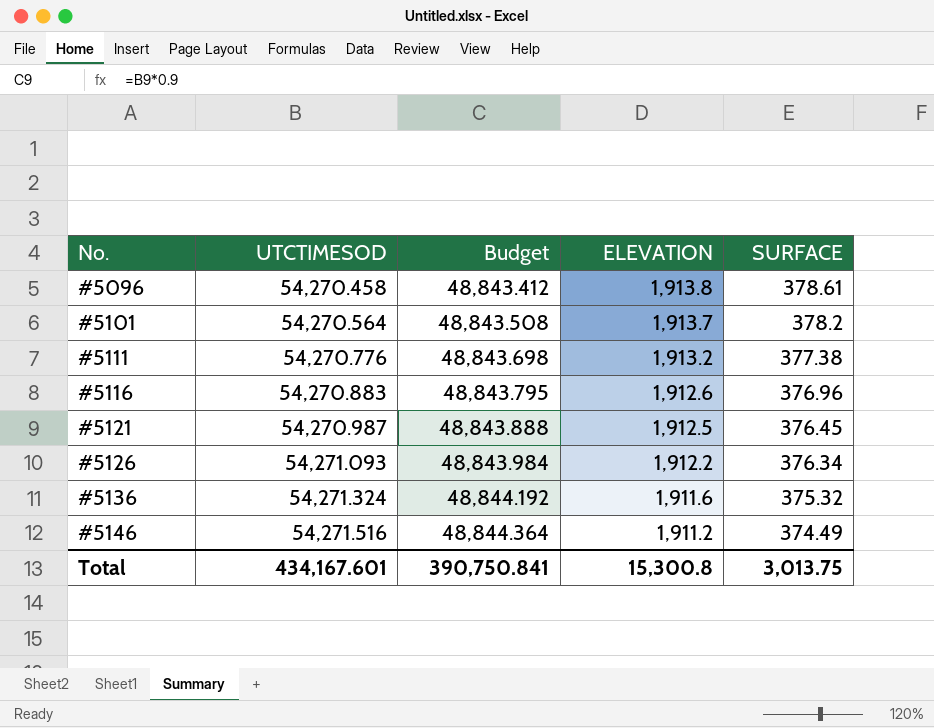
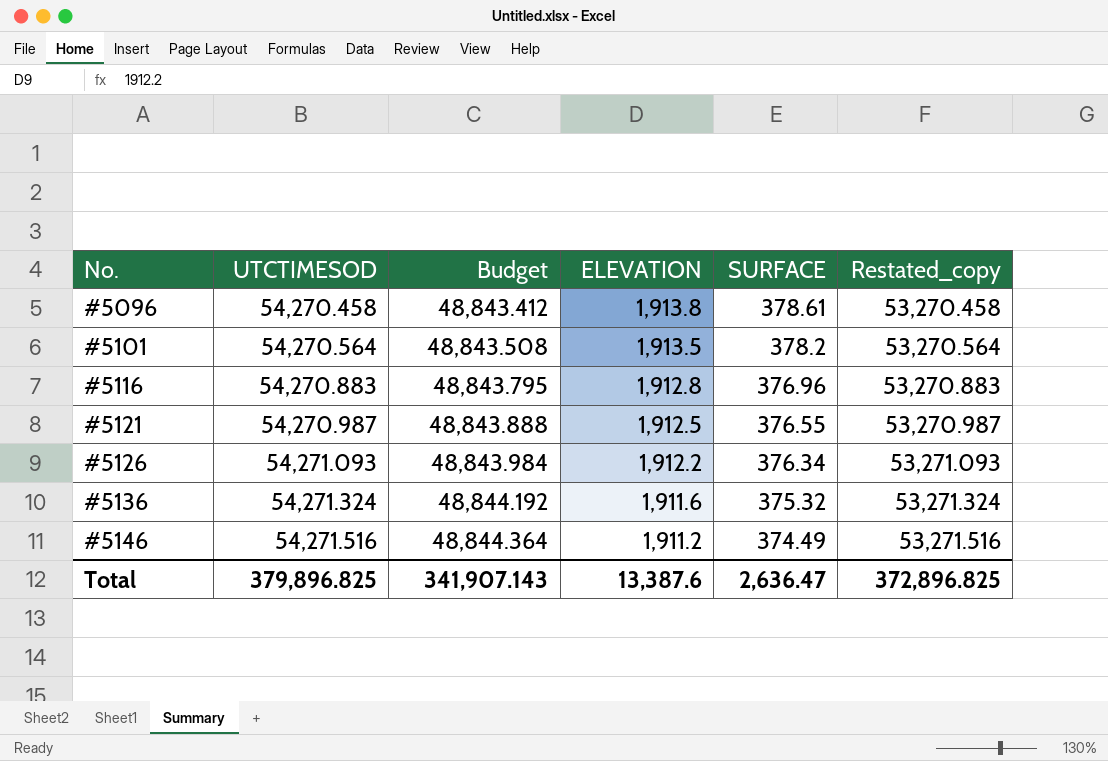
column Restated_copy | formula: none -> [UTCTIMESOD] - 1000
row #5111: 54,270.776 | 48,843.698 | 1,913.2 | 377.38 -> none
#5101 | ELEVATION: 1,913.7 -> 1,913.5
#5116 | ELEVATION: 1,912.6 -> 1,912.8
#5121 | SURFACE: 376.45 -> 376.55
Total | UTCTIMESOD: 434,167.601 -> 379,896.825
Total | Budget: 390,750.841 -> 341,907.143
Total | ELEVATION: 15,300.8 -> 13,387.6
Total | SURFACE: 3,013.75 -> 2,636.47

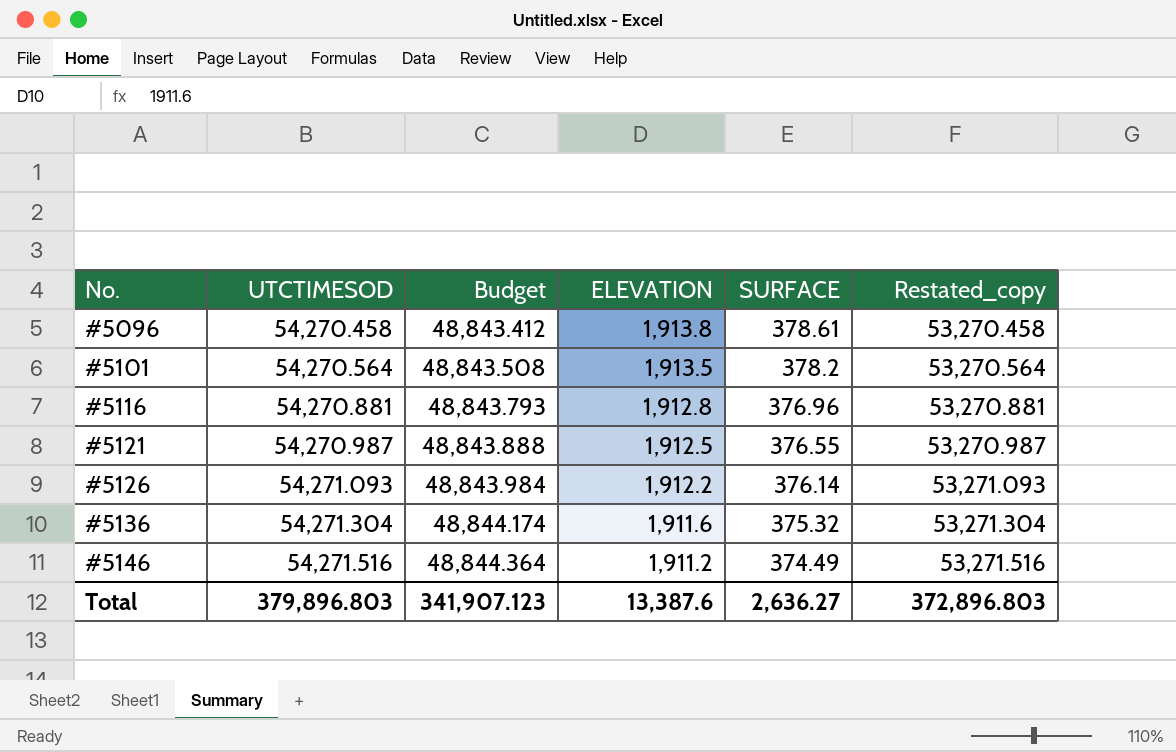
#5116 | UTCTIMESOD: 54,270.883 -> 54,270.881
#5116 | Budget: 48,843.795 -> 48,843.793
#5116 | Restated_copy: 53,270.883 -> 53,270.881
#5126 | SURFACE: 376.34 -> 376.14
#5136 | UTCTIMESOD: 54,271.324 -> 54,271.304
#5136 | Budget: 48,844.192 -> 48,844.174
#5136 | Restated_copy: 53,271.324 -> 53,271.304
Total | UTCTIMESOD: 379,896.825 -> 379,896.803
Total | Budget: 341,907.143 -> 341,907.123
Total | SURFACE: 2,636.47 -> 2,636.27
Total | Restated_copy: 372,896.825 -> 372,896.803

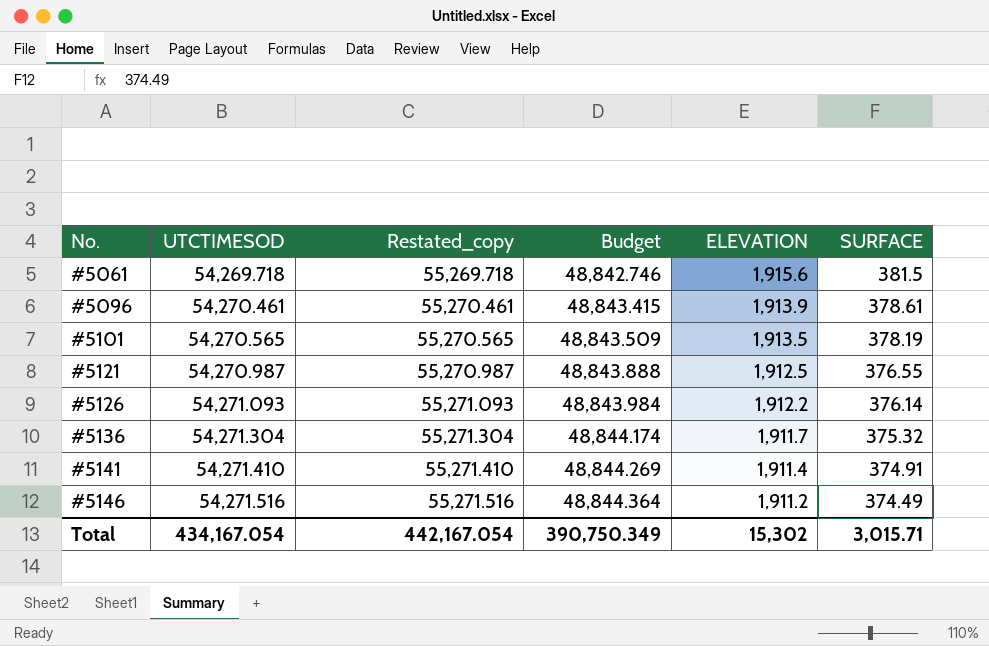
column Restated_copy | formula: [UTCTIMESOD] - 1000 -> [UTCTIMESOD] + 1000
column Restated_copy | position: 6 -> 3
row #5116: 54,270.881 | 48,843.793 | 1,912.8 | 376.96 | 53,270.881 -> none
row #5061: none -> 54,269.718 | 55,269.718 | 48,842.746 | 1,915.6 | 381.5
#5096 | UTCTIMESOD: 54,270.458 -> 54,270.461
#5096 | Budget: 48,843.412 -> 48,843.415
#5096 | ELEVATION: 1,913.8 -> 1,913.9
#5101 | UTCTIMESOD: 54,270.564 -> 54,270.565
#5101 | Budget: 48,843.508 -> 48,843.509
#5101 | SURFACE: 378.2 -> 378.19
#5136 | ELEVATION: 1,911.6 -> 1,911.7
row #5141: none -> 54,271.410 | 55,271.410 | 48,844.269 | 1,911.4 | 374.91
Total | UTCTIMESOD: 379,896.803 -> 434,167.054
Total | Restated_copy: 372,896.803 -> 442,167.054
Total | Budget: 341,907.123 -> 390,750.349
Total | ELEVATION: 13,387.6 -> 15,302
Total | SURFACE: 2,636.27 -> 3,015.71

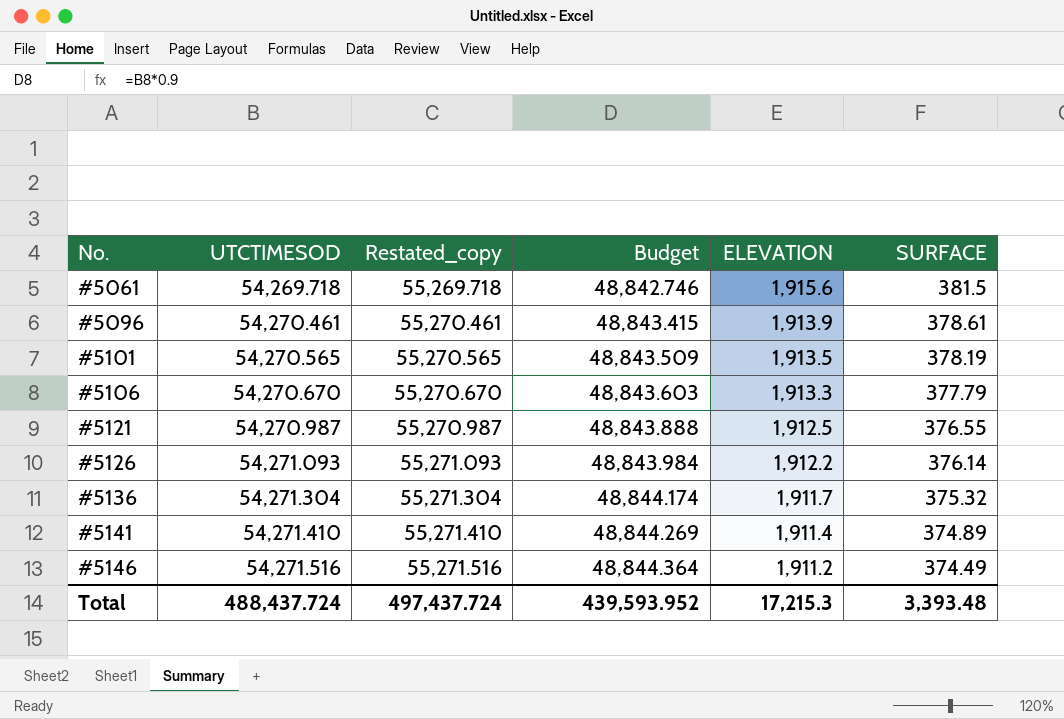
row #5106: none -> 54,270.670 | 55,270.670 | 48,843.603 | 1,913.3 | 377.79
#5141 | SURFACE: 374.91 -> 374.89
Total | UTCTIMESOD: 434,167.054 -> 488,437.724
Total | Restated_copy: 442,167.054 -> 497,437.724
Total | Budget: 390,750.349 -> 439,593.952
Total | ELEVATION: 15,302 -> 17,215.3
Total | SURFACE: 3,015.71 -> 3,393.48

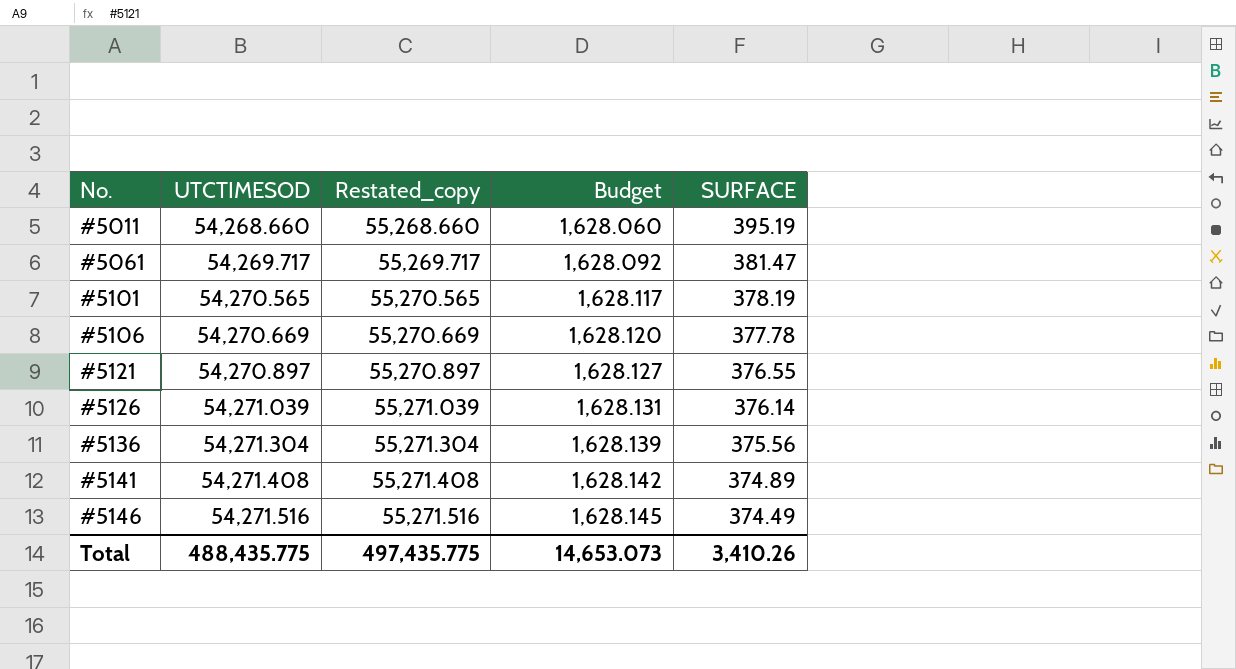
column ELEVATION | position: 5 -> none
column Budget | formula: [UTCTIMESOD] * 0.9 -> [UTCTIMESOD] * 0.03
row #5096: 54,270.461 | 55,270.461 | 48,843.415 | 1,913.9 | 378.61 -> none
row #5011: none -> 54,268.660 | 55,268.660 | 1,628.060 | 395.19
#5061 | UTCTIMESOD: 54,269.718 -> 54,269.717
#5061 | Restated_copy: 55,269.718 -> 55,269.717
#5061 | SURFACE: 381.5 -> 381.47
#5106 | UTCTIMESOD: 54,270.670 -> 54,270.669
#5106 | Restated_copy: 55,270.670 -> 55,270.669
#5106 | SURFACE: 377.79 -> 377.78
#5121 | UTCTIMESOD: 54,270.987 -> 54,270.897
#5121 | Restated_copy: 55,270.987 -> 55,270.897
#5126 | UTCTIMESOD: 54,271.093 -> 54,271.039
#5126 | Restated_copy: 55,271.093 -> 55,271.039
#5136 | SURFACE: 375.32 -> 375.56
#5141 | UTCTIMESOD: 54,271.410 -> 54,271.408
#5141 | Restated_copy: 55,271.410 -> 55,271.408
Total | UTCTIMESOD: 488,437.724 -> 488,435.775
Total | Restated_copy: 497,437.724 -> 497,435.775
Total | Budget: 439,593.952 -> 14,653.073
Total | SURFACE: 3,393.48 -> 3,410.26

